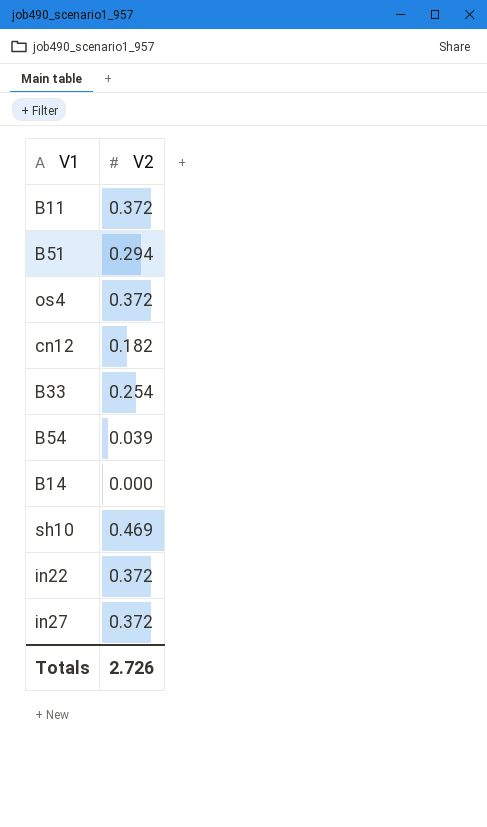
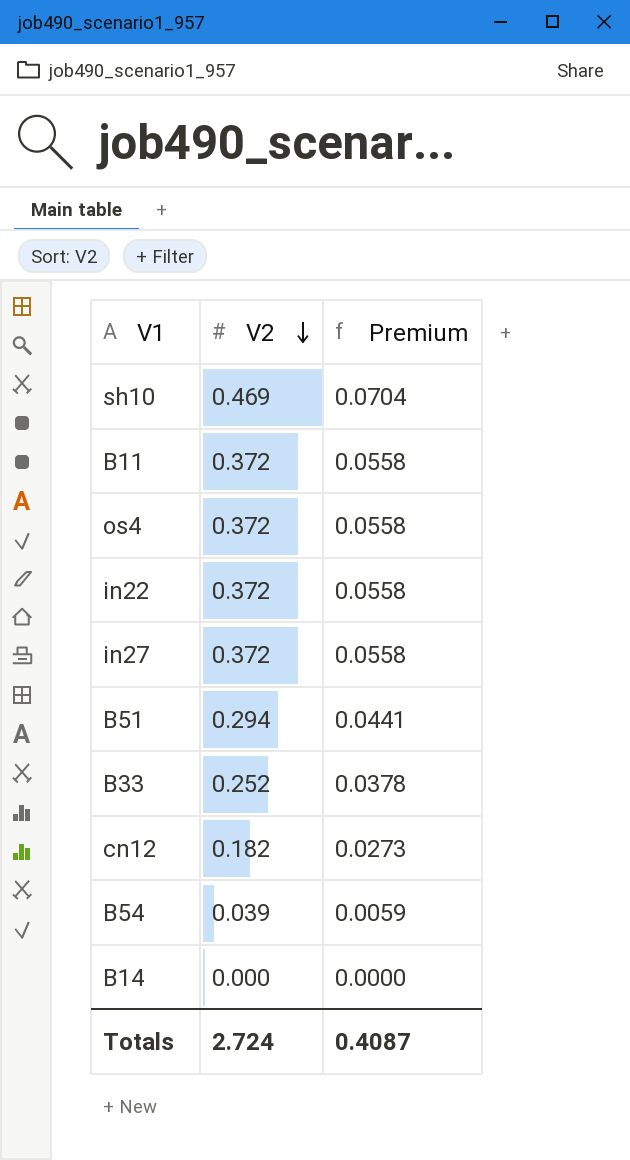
row order: none -> V2 descending
column Premium | formula: none -> [V2] * 0.15
B33 | V2: 0.254 -> 0.252
Totals | V2: 2.726 -> 2.724

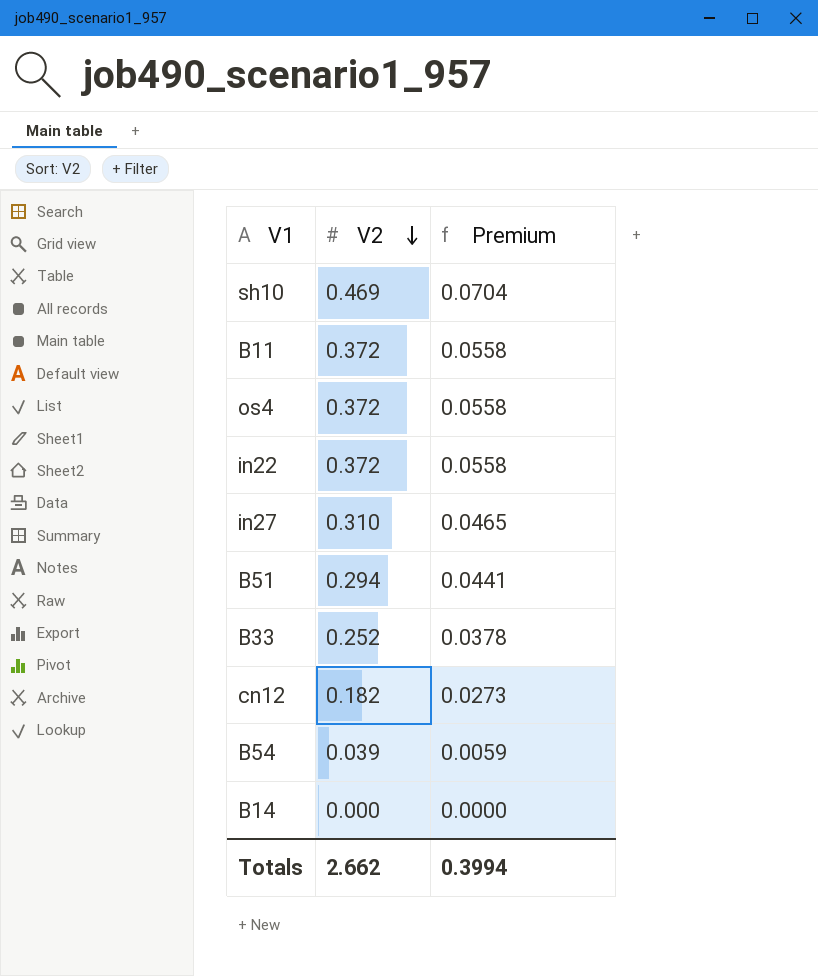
in27 | V2: 0.372 -> 0.310
in27 | Premium: 0.0558 -> 0.0465
Totals | V2: 2.724 -> 2.662
Totals | Premium: 0.4087 -> 0.3994

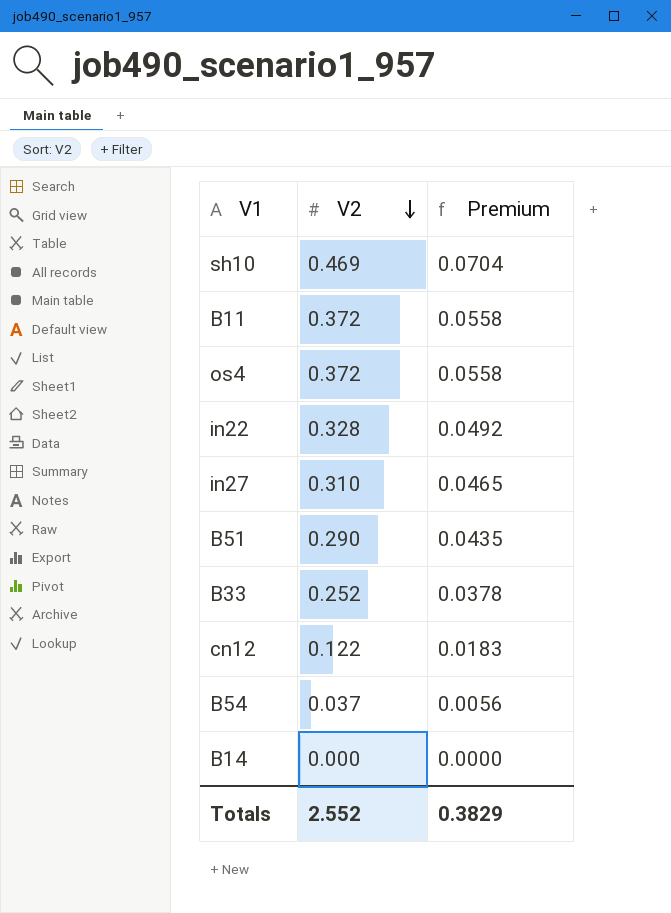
in22 | V2: 0.372 -> 0.328
in22 | Premium: 0.0558 -> 0.0492
B51 | V2: 0.294 -> 0.290
B51 | Premium: 0.0441 -> 0.0435
cn12 | V2: 0.182 -> 0.122
cn12 | Premium: 0.0273 -> 0.0183
B54 | V2: 0.039 -> 0.037
B54 | Premium: 0.0059 -> 0.0056
Totals | V2: 2.662 -> 2.552
Totals | Premium: 0.3994 -> 0.3829

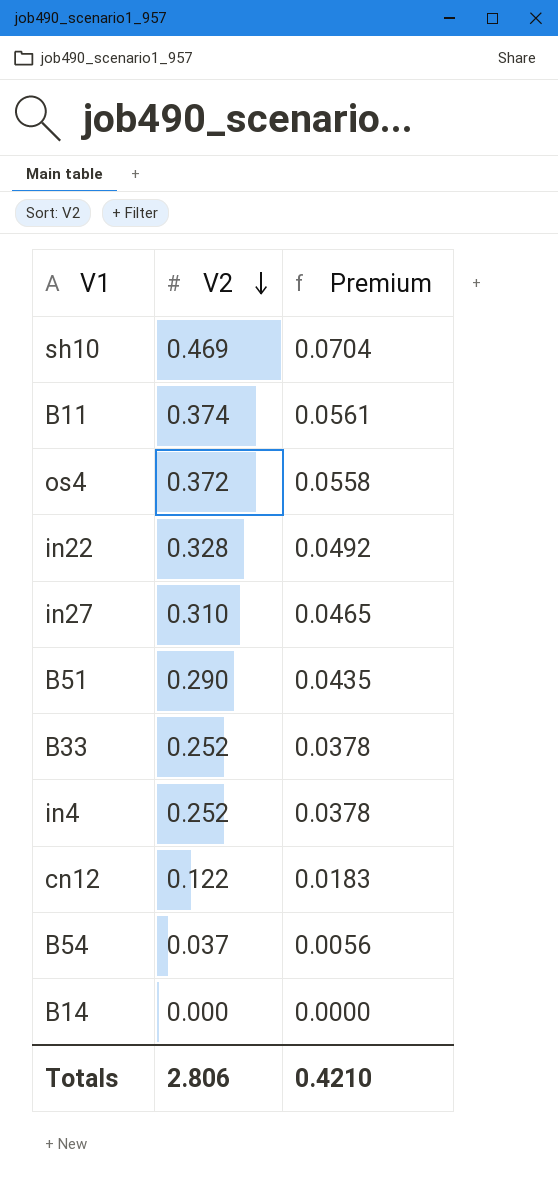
B11 | V2: 0.372 -> 0.374
B11 | Premium: 0.0558 -> 0.0561
row in4: none -> 0.252 | 0.0378
Totals | V2: 2.552 -> 2.806
Totals | Premium: 0.3829 -> 0.4210

